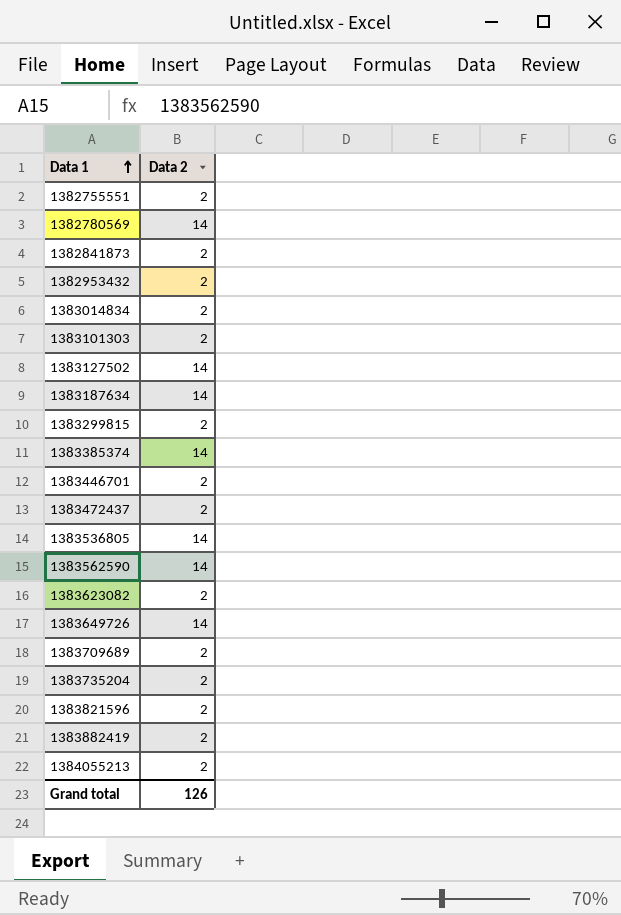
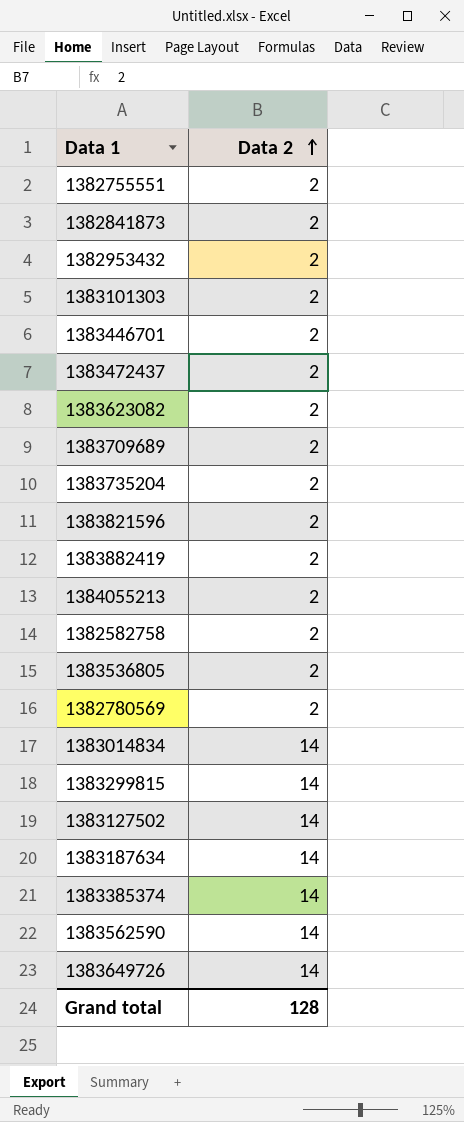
row order: Data 1 ascending -> Data 2 ascending
row 1382582758: none -> 2
1383536805 | Data 2: 14 -> 2
1382780569 | Data 2: 14 -> 2
1383014834 | Data 2: 2 -> 14
1383299815 | Data 2: 2 -> 14
Grand total | Data 2: 126 -> 128

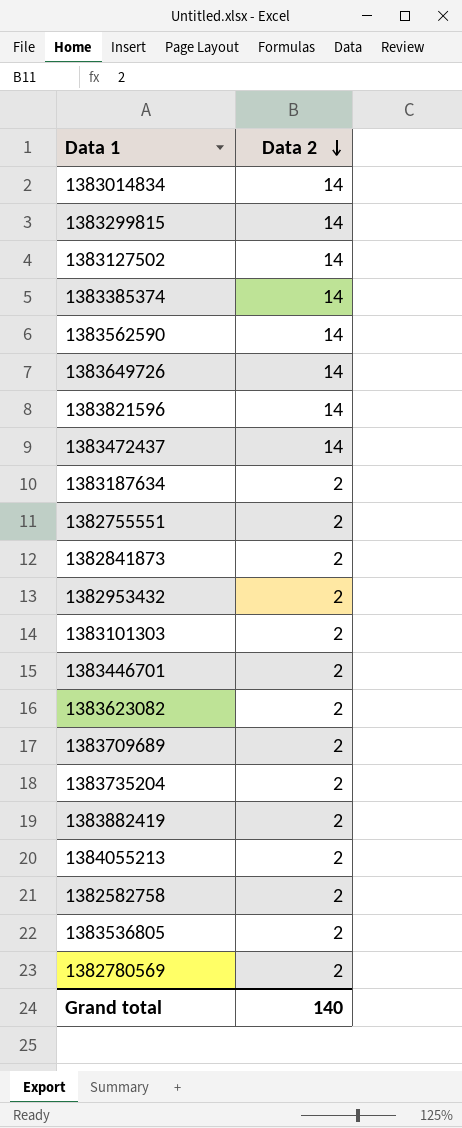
row order: Data 2 ascending -> Data 2 descending
1383821596 | Data 2: 2 -> 14
1383472437 | Data 2: 2 -> 14
1383187634 | Data 2: 14 -> 2
Grand total | Data 2: 128 -> 140

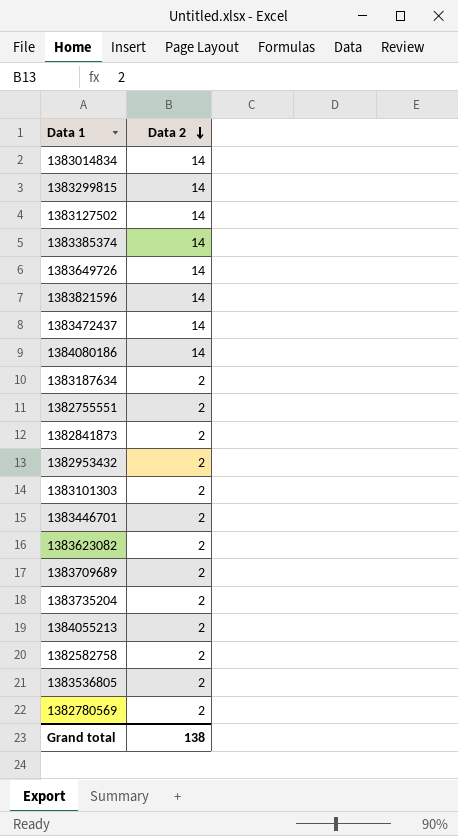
row 1383562590: 14 -> none
row 1383882419: 2 -> none
row 1384080186: none -> 14
Grand total | Data 2: 140 -> 138

